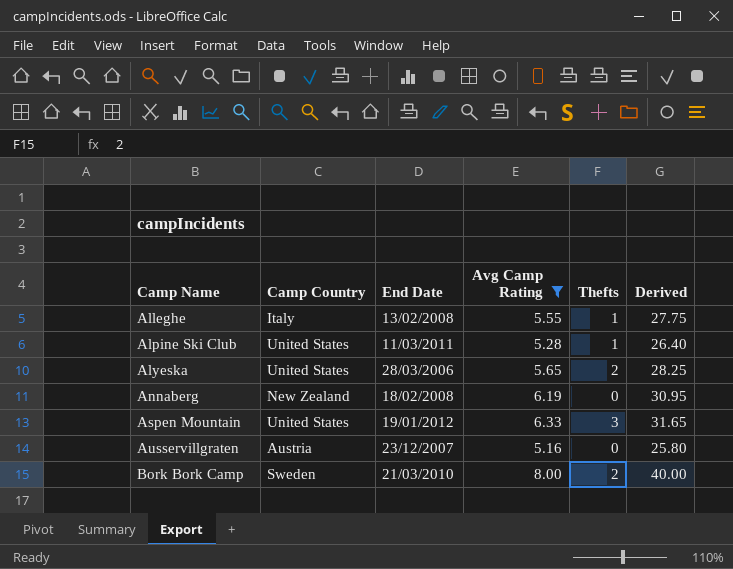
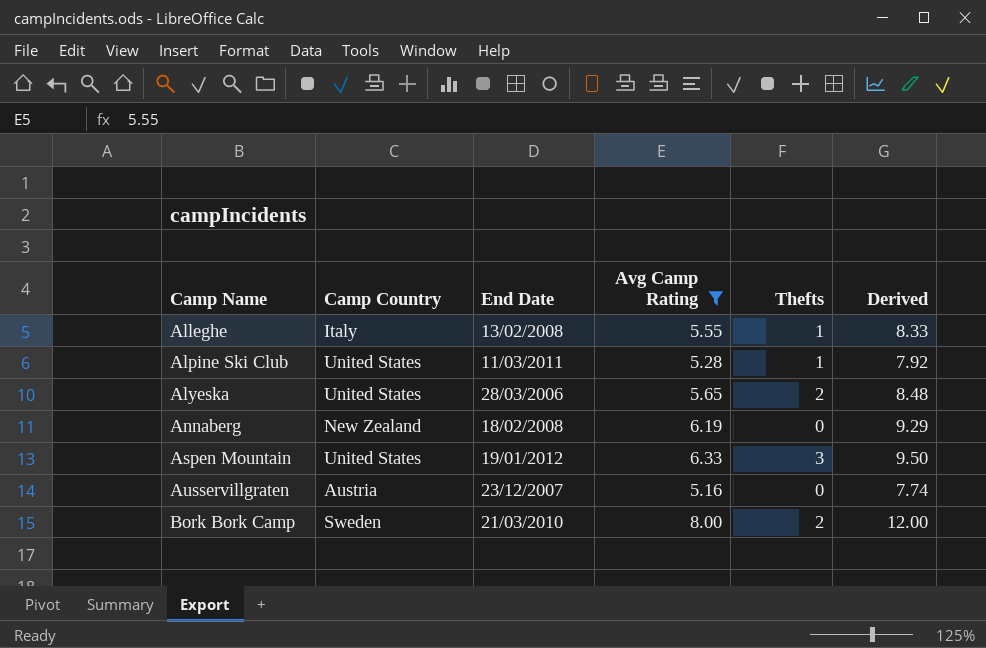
column Derived | formula: [Avg Camp Rating] * 5 -> [Avg Camp Rating] * 1.5

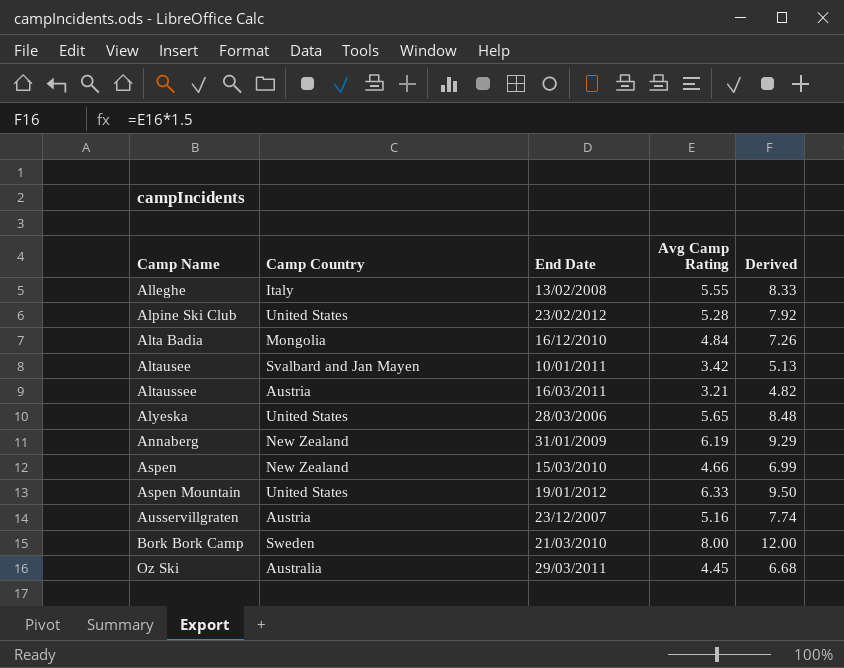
filter: Avg Camp Rating >= 5.16 -> none
column Thefts | position: 5 -> none
Alpine Ski Club | End Date: 11/03/2011 -> 23/02/2012
Annaberg | End Date: 18/02/2008 -> 31/01/2009

